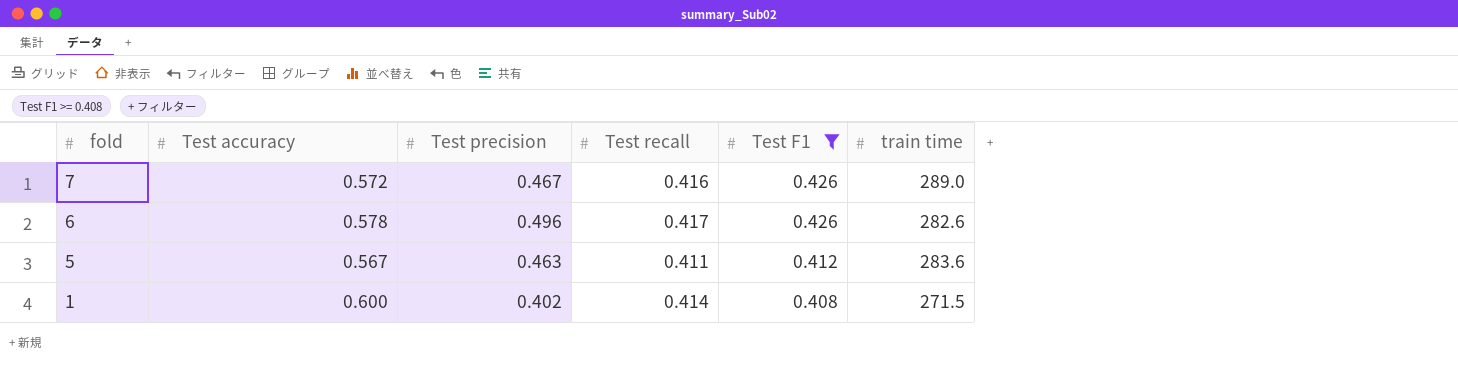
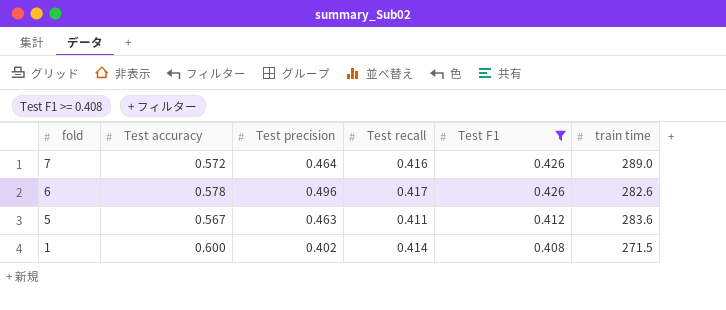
7 | Test precision: 0.467 -> 0.464

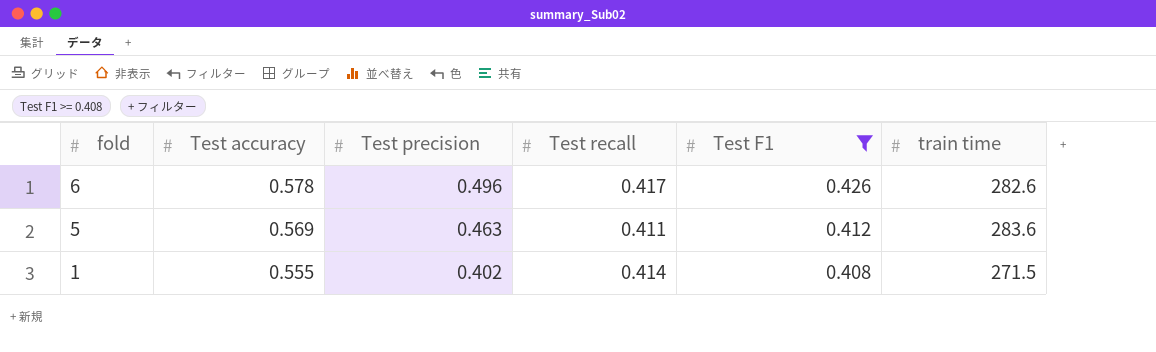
row 7: 0.572 | 0.464 | 0.416 | 0.426 | 289.0 -> none
5 | Test accuracy: 0.567 -> 0.569
1 | Test accuracy: 0.600 -> 0.555

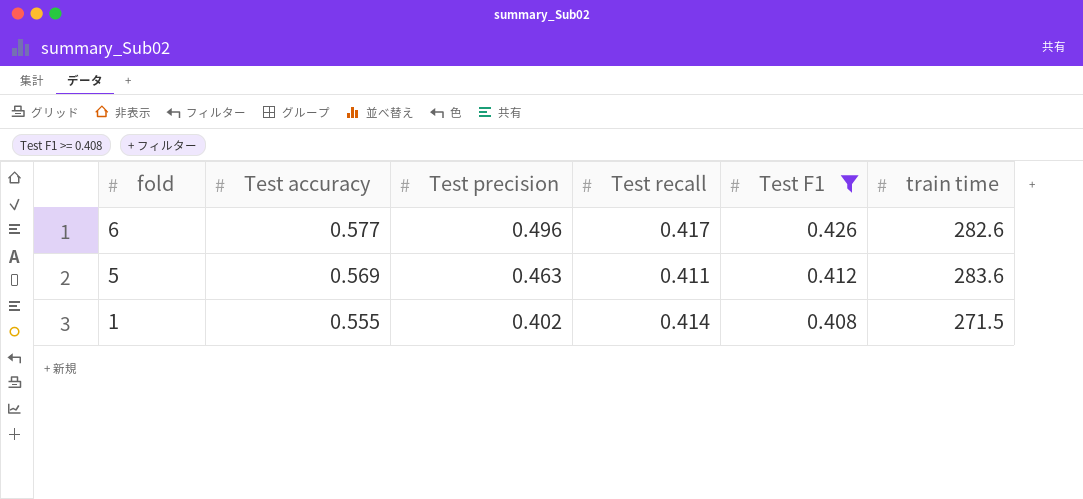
6 | Test accuracy: 0.578 -> 0.577

